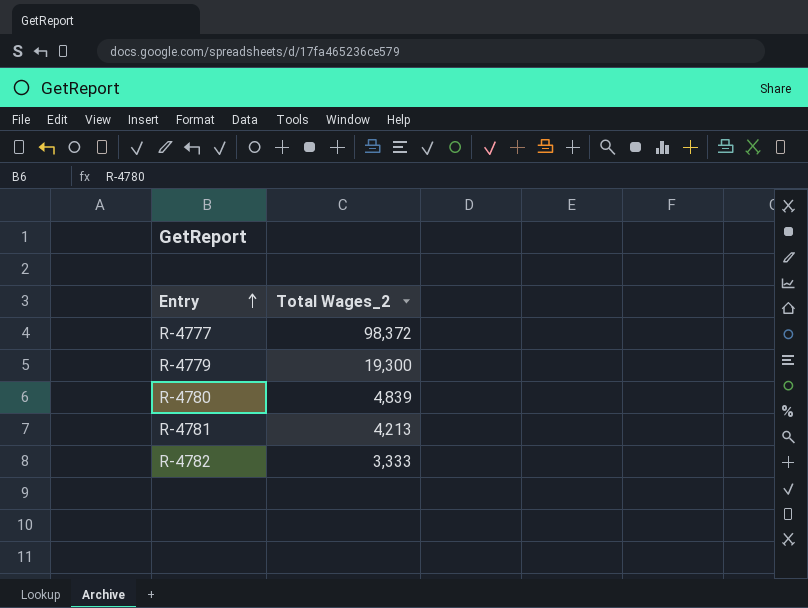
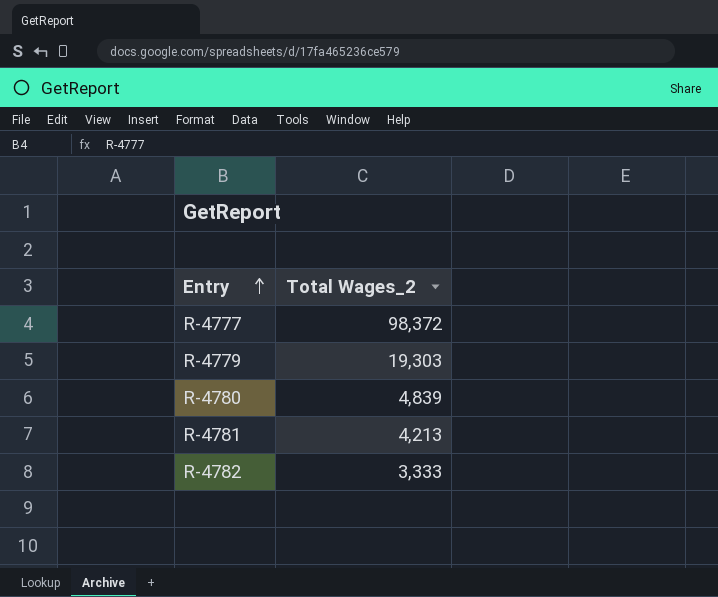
R-4779 | Total Wages_2: 19,300 -> 19,303

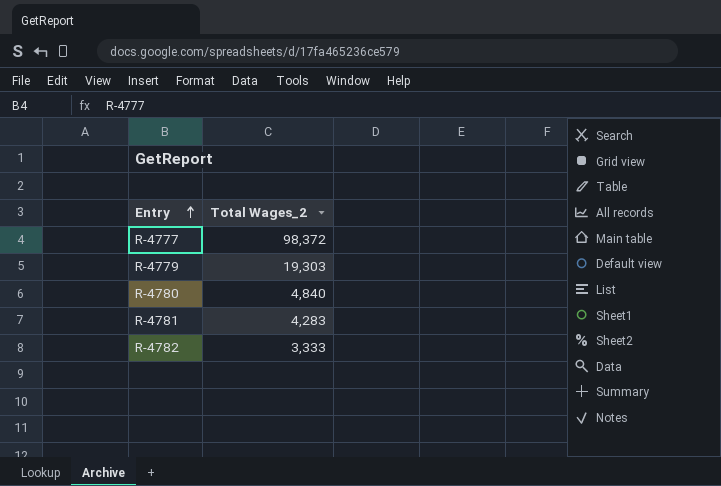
R-4780 | Total Wages_2: 4,839 -> 4,840
R-4781 | Total Wages_2: 4,213 -> 4,283

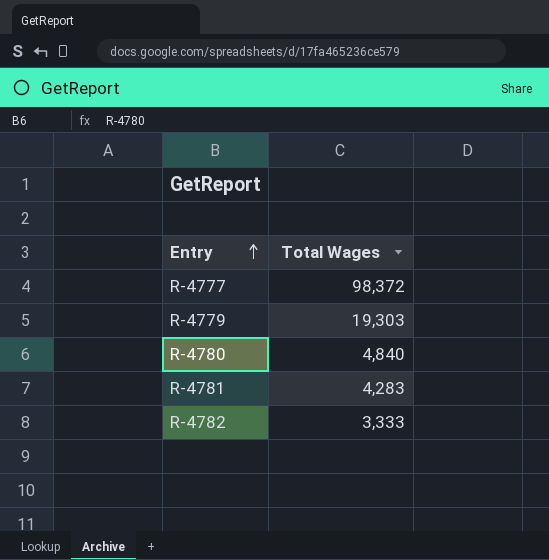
column name: Total Wages_2 -> Total Wages

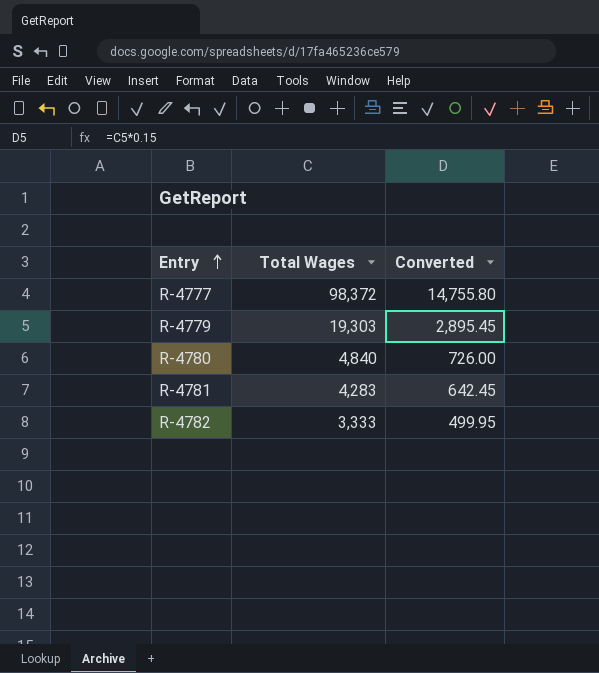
column Converted | formula: none -> [Total Wages] * 0.15

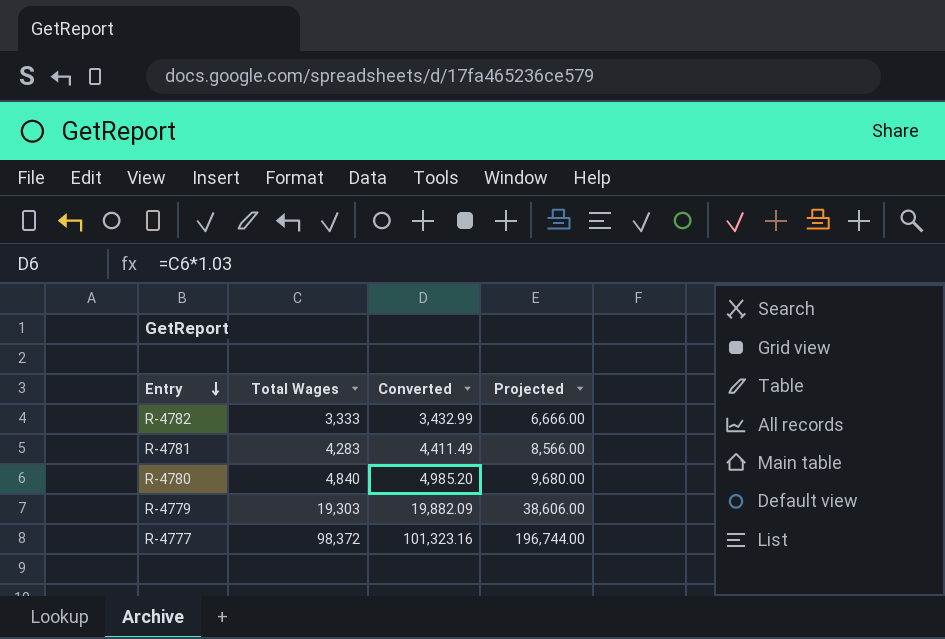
row order: Entry ascending -> Entry descending
column Converted | formula: [Total Wages] * 0.15 -> [Total Wages] * 1.03
column Projected | formula: none -> [Total Wages] * 2

